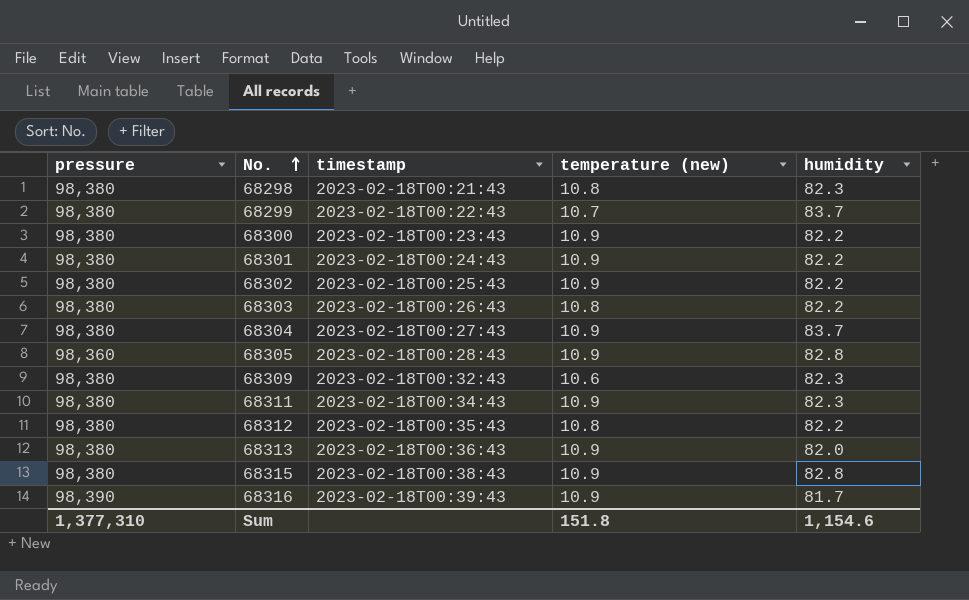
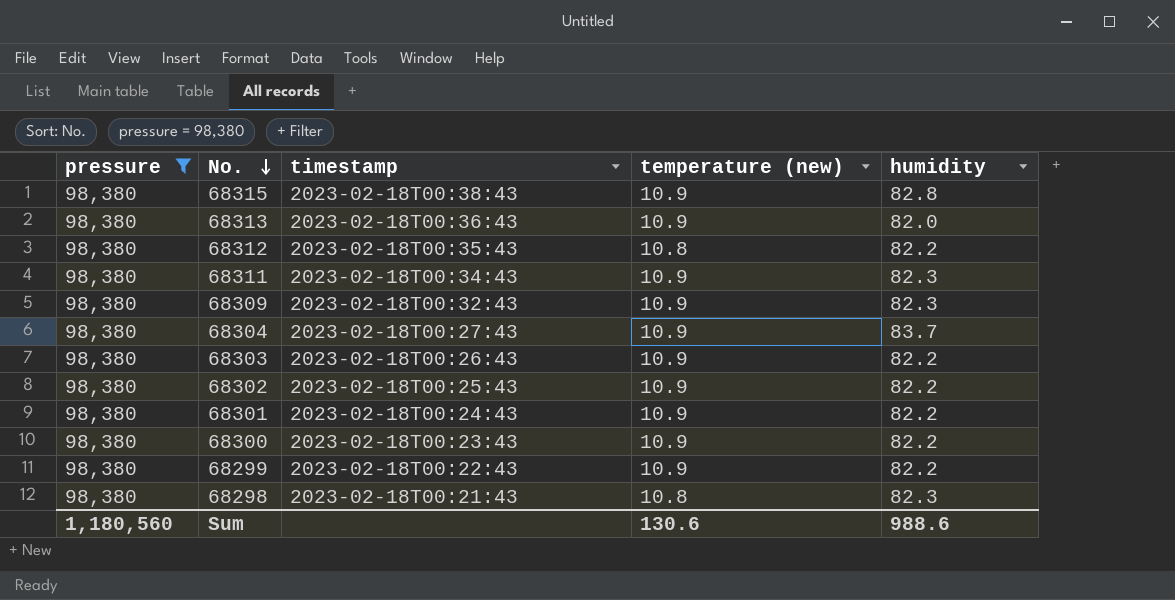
filter: none -> pressure = 98,380
row order: No. ascending -> No. descending
68309 | temperature (new): 10.6 -> 10.9
68303 | temperature (new): 10.8 -> 10.9
68299 | temperature (new): 10.7 -> 10.9
68299 | humidity: 83.7 -> 82.2
Sum | pressure: 1,377,310 -> 1,180,560
Sum | temperature (new): 151.8 -> 130.6
Sum | humidity: 1,154.6 -> 988.6

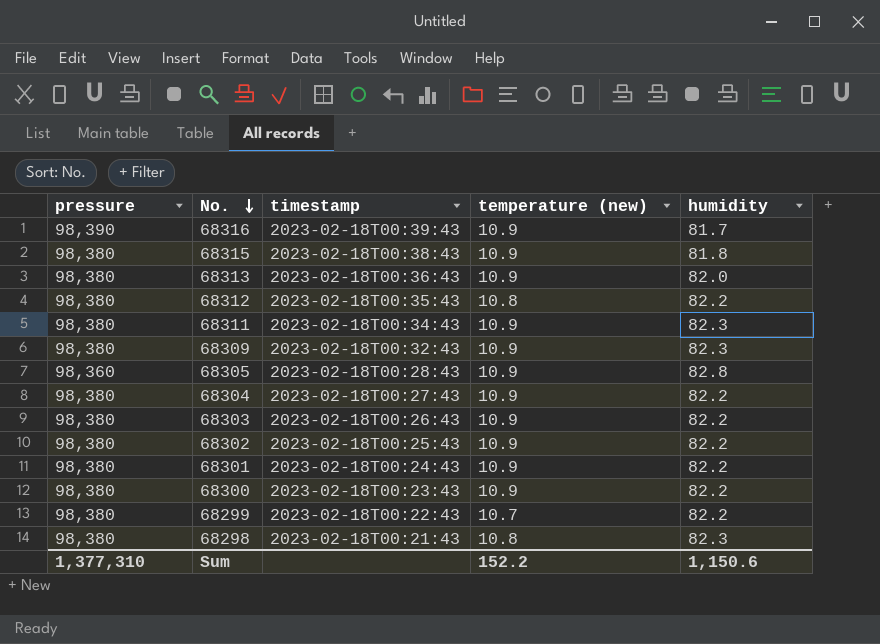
filter: pressure = 98,380 -> none
68315 | humidity: 82.8 -> 81.8
68304 | humidity: 83.7 -> 82.2
68299 | temperature (new): 10.9 -> 10.7
Sum | pressure: 1,180,560 -> 1,377,310
Sum | temperature (new): 130.6 -> 152.2
Sum | humidity: 988.6 -> 1,150.6

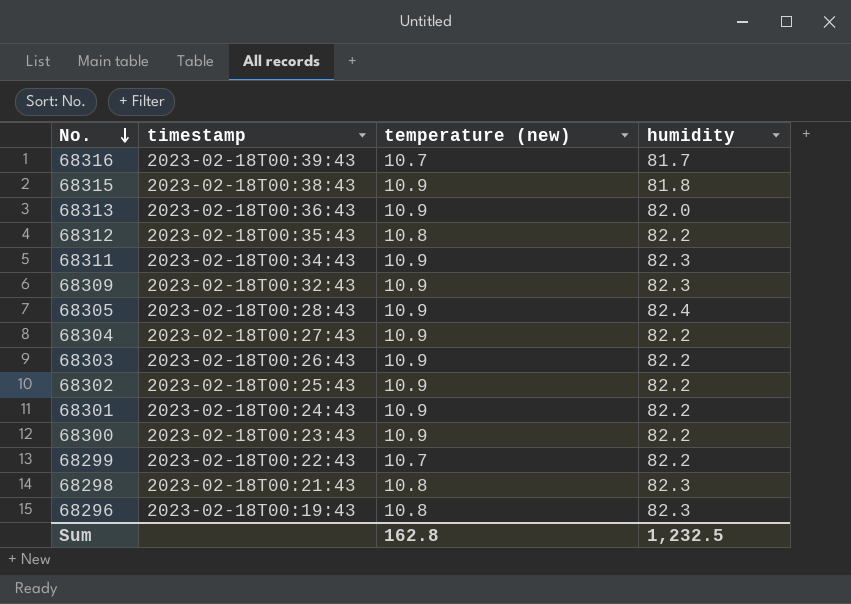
column pressure | position: 1 -> none
68316 | temperature (new): 10.9 -> 10.7
68305 | humidity: 82.8 -> 82.4
row 68296: none -> 2023-02-18T00:19:43 | 10.8 | 82.3
Sum | temperature (new): 152.2 -> 162.8
Sum | humidity: 1,150.6 -> 1,232.5

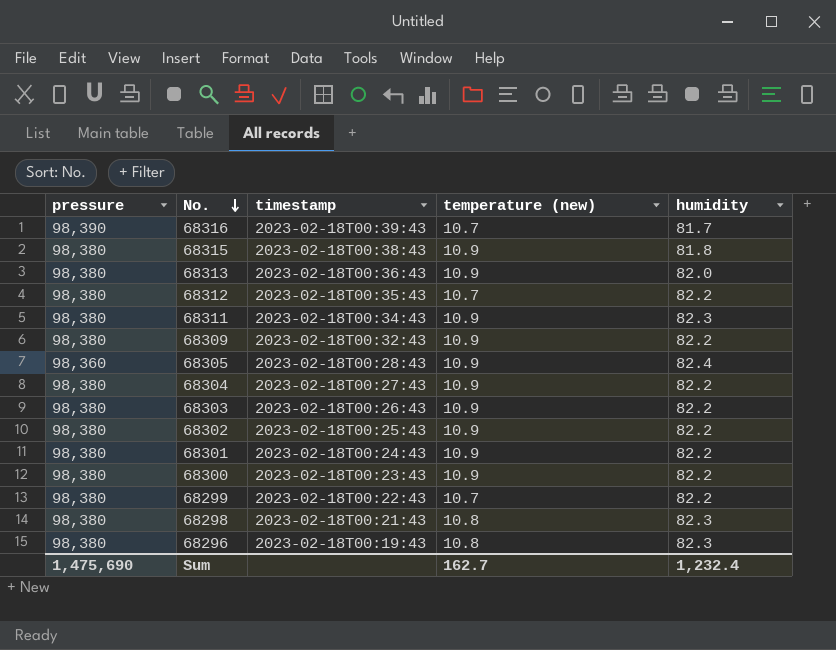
column pressure | position: none -> 1
68312 | temperature (new): 10.8 -> 10.7
68309 | humidity: 82.3 -> 82.2
Sum | temperature (new): 162.8 -> 162.7
Sum | humidity: 1,232.5 -> 1,232.4

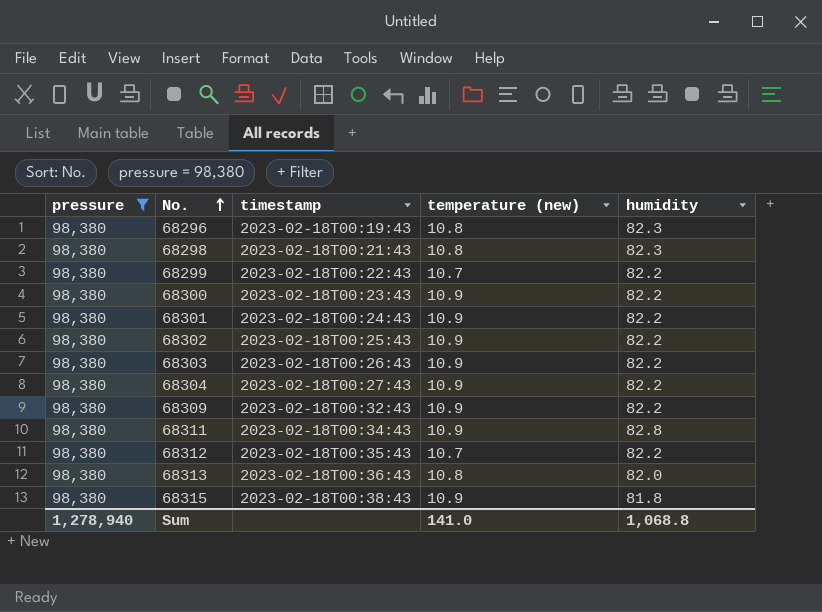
filter: none -> pressure = 98,380
row order: No. descending -> No. ascending
68311 | humidity: 82.3 -> 82.8
68313 | temperature (new): 10.9 -> 10.8
Sum | pressure: 1,475,690 -> 1,278,940
Sum | temperature (new): 162.7 -> 141.0
Sum | humidity: 1,232.4 -> 1,068.8

